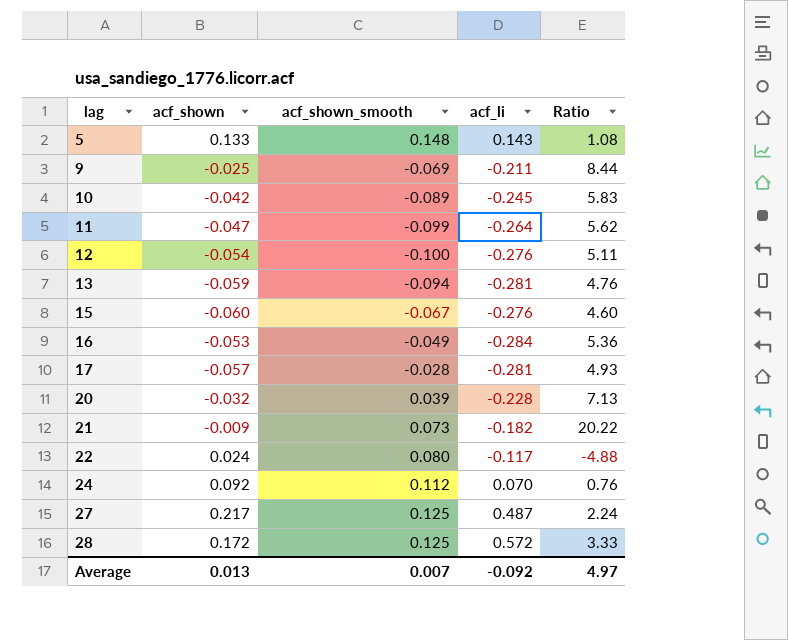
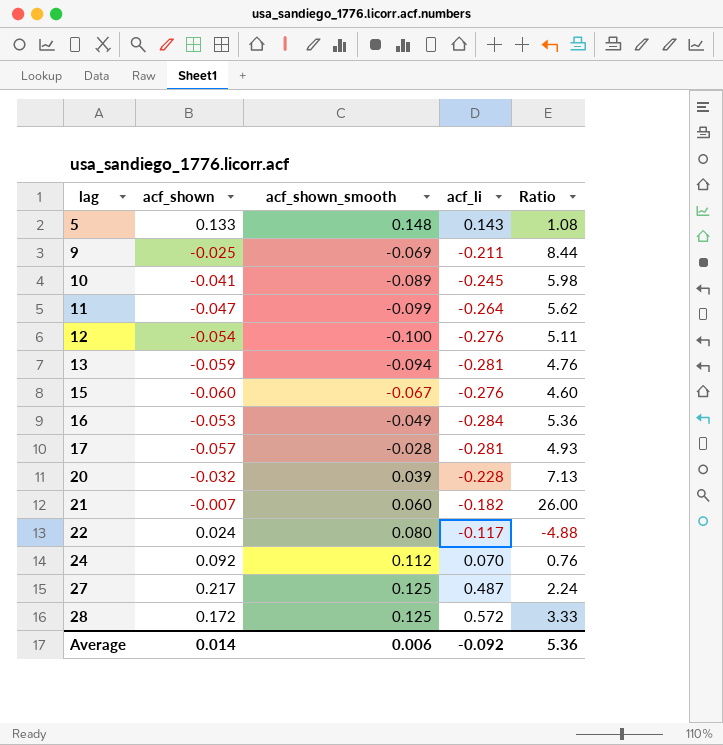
10 | acf_shown: -0.042 -> -0.041
10 | Ratio: 5.83 -> 5.98
21 | acf_shown: -0.009 -> -0.007
21 | acf_shown_smooth: 0.073 -> 0.060
21 | Ratio: 20.22 -> 26.00
Average | acf_shown: 0.013 -> 0.014
Average | acf_shown_smooth: 0.007 -> 0.006
Average | Ratio: 4.97 -> 5.36

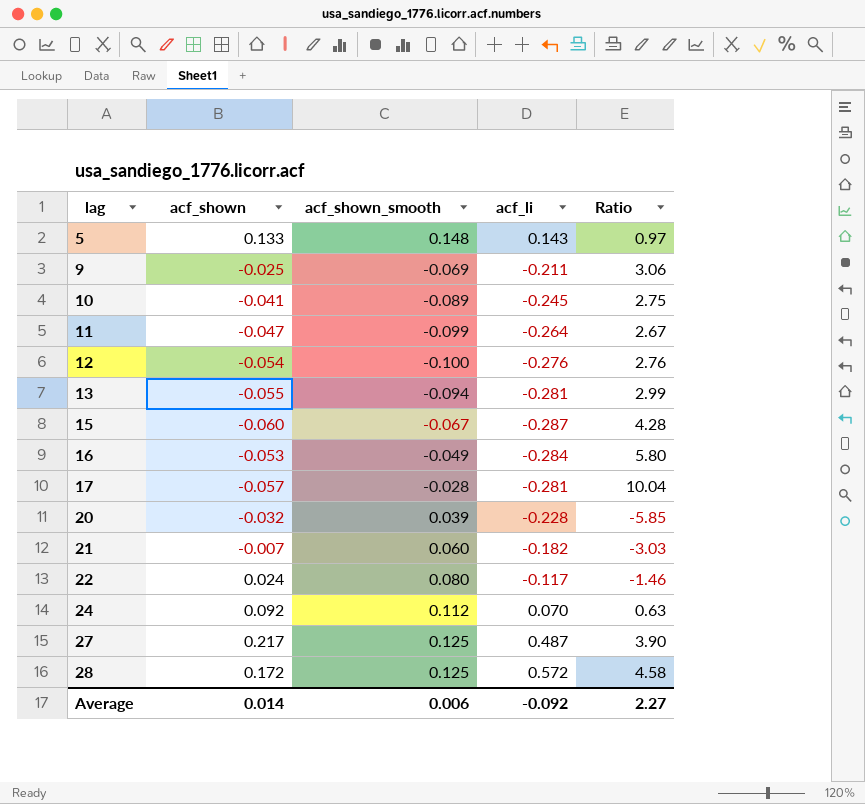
column Ratio | formula: [acf_li] / [acf_shown] -> [acf_li] / [acf_shown_smooth]
13 | acf_shown: -0.059 -> -0.055
15 | acf_li: -0.276 -> -0.287
Average | Ratio: 5.36 -> 2.27

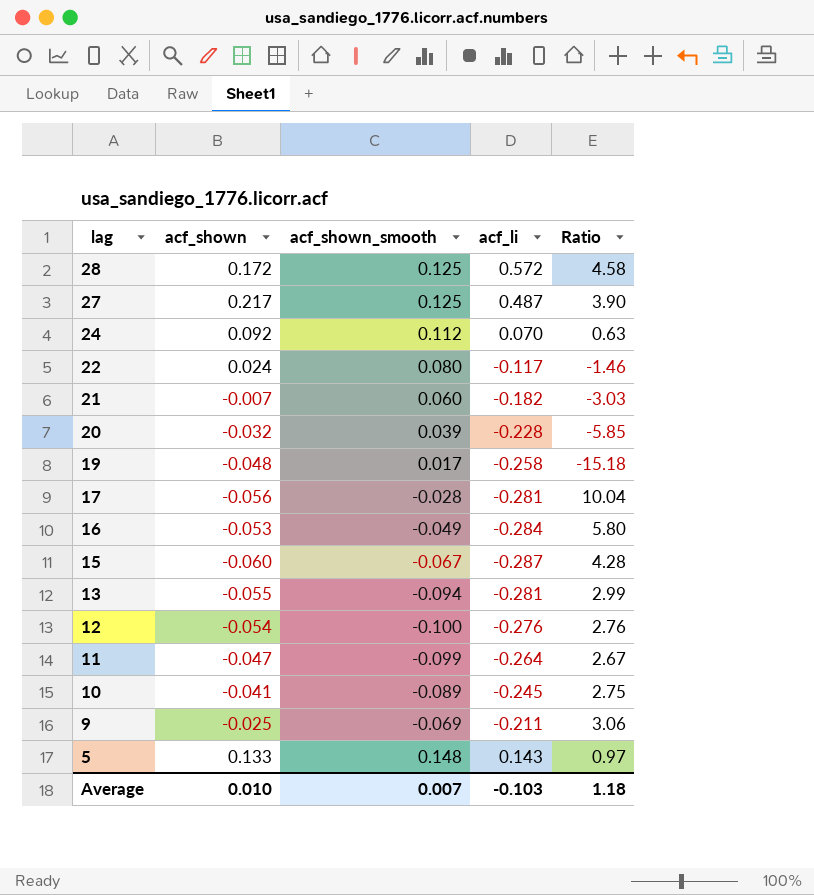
row order: lag ascending -> lag descending
row 19: none -> -0.048 | 0.017 | -0.258 | -15.18
17 | acf_shown: -0.057 -> -0.056
Average | acf_shown: 0.014 -> 0.010
Average | acf_shown_smooth: 0.006 -> 0.007
Average | acf_li: -0.092 -> -0.103
Average | Ratio: 2.27 -> 1.18

